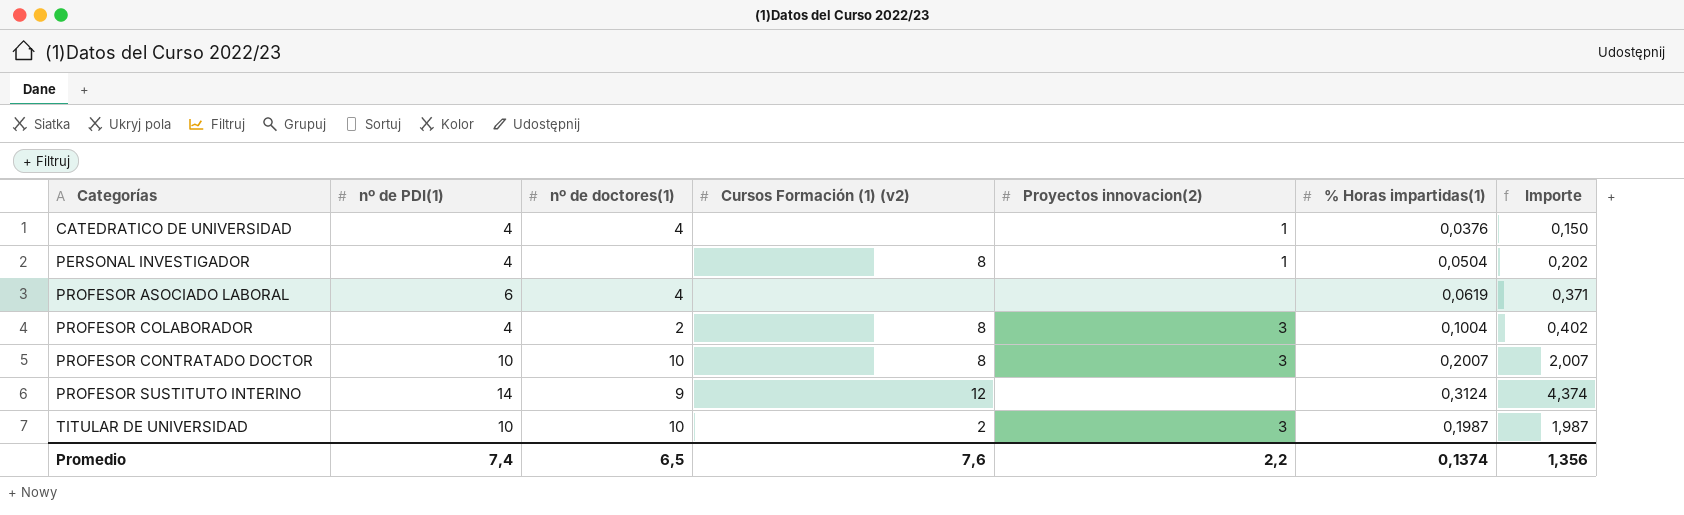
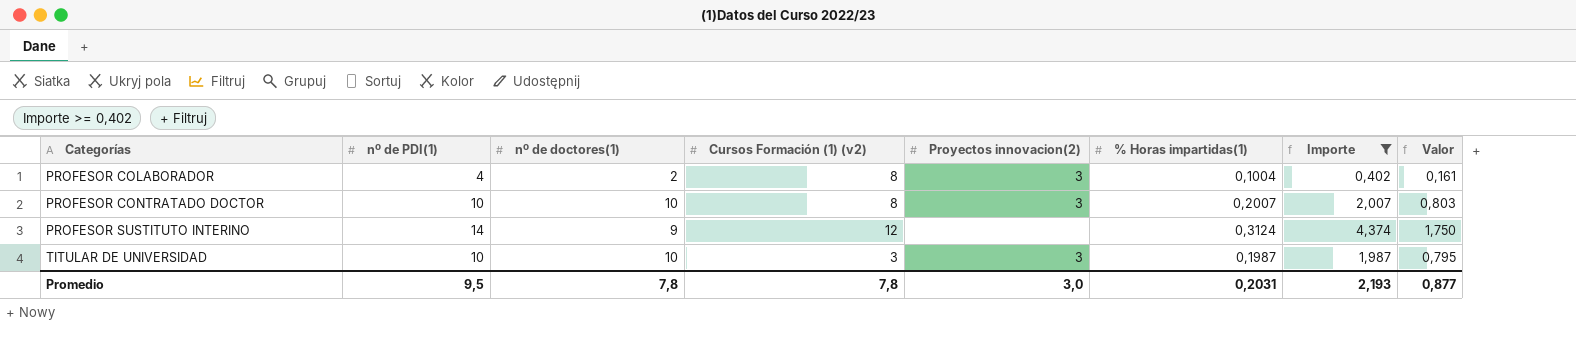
filter: none -> Importe >= 0,402
column Valor | formula: none -> [Importe] * 0,4
TITULAR DE UNIVERSIDAD | Cursos Formación (1) (v2): 2 -> 3
Promedio | nº de PDI(1): 7,4 -> 9,5
Promedio | nº de doctores(1): 6,5 -> 7,8
Promedio | Cursos Formación (1) (v2): 7,6 -> 7,8
Promedio | Proyectos innovacion(2): 2,2 -> 3,0
Promedio | % Horas impartidas(1): 0,1374 -> 0,2031
Promedio | Importe: 1,356 -> 2,193

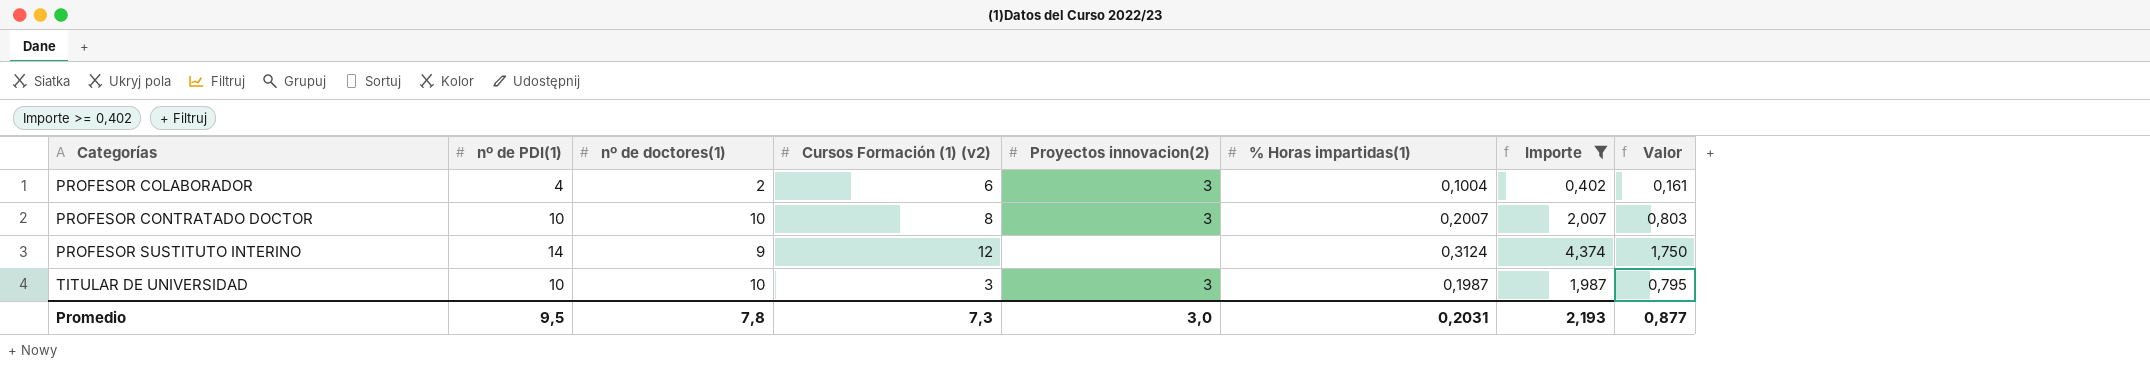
PROFESOR COLABORADOR | Cursos Formación (1) (v2): 8 -> 6
Promedio | Cursos Formación (1) (v2): 7,8 -> 7,3

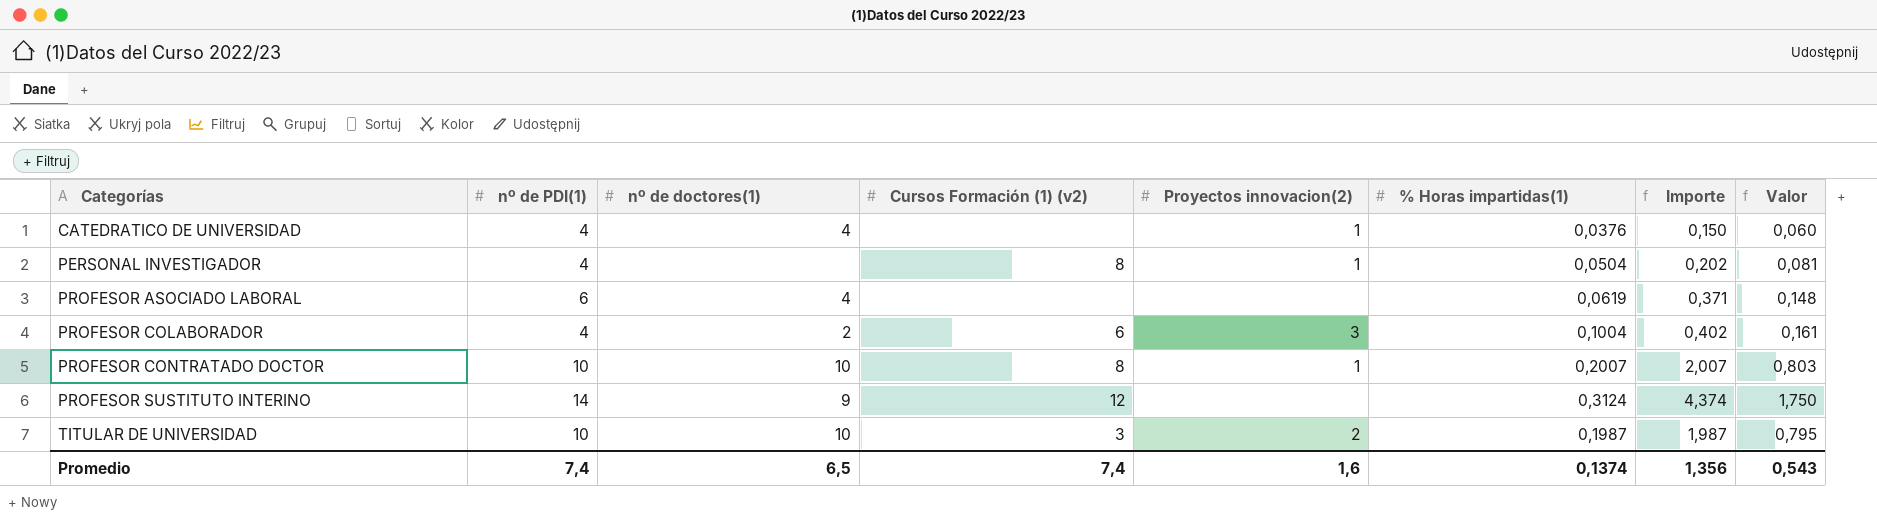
filter: Importe >= 0,402 -> none
PROFESOR CONTRATADO DOCTOR | Proyectos innovacion(2): 3 -> 1
TITULAR DE UNIVERSIDAD | Proyectos innovacion(2): 3 -> 2
Promedio | nº de PDI(1): 9,5 -> 7,4
Promedio | nº de doctores(1): 7,8 -> 6,5
Promedio | Cursos Formación (1) (v2): 7,3 -> 7,4
Promedio | Proyectos innovacion(2): 3,0 -> 1,6
Promedio | % Horas impartidas(1): 0,2031 -> 0,1374
Promedio | Importe: 2,193 -> 1,356
Promedio | Valor: 0,877 -> 0,543

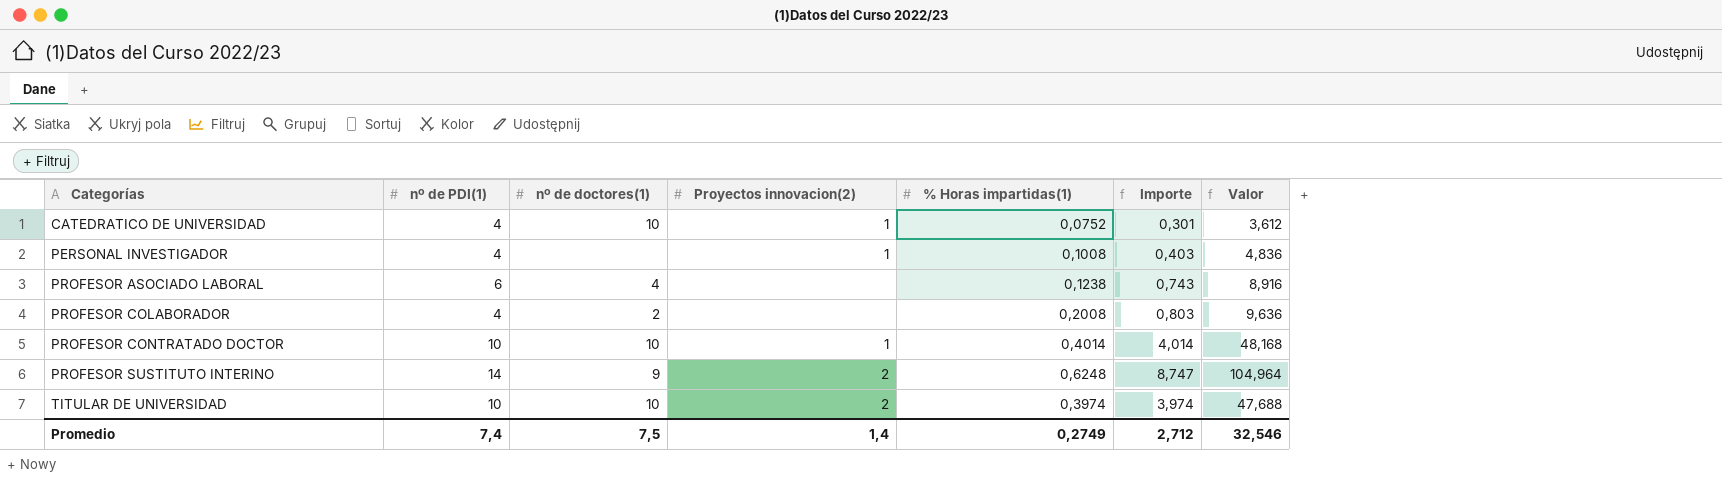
column Cursos Formación (1) (v2) | position: 4 -> none
column Valor | formula: [Importe] * 0,4 -> [Importe] * 12
CATEDRATICO DE UNIVERSIDAD | nº de doctores(1): 4 -> 10
CATEDRATICO DE UNIVERSIDAD | % Horas impartidas(1): 0,0376 -> 0,0752
CATEDRATICO DE UNIVERSIDAD | Importe: 0,150 -> 0,301
PERSONAL INVESTIGADOR | % Horas impartidas(1): 0,0504 -> 0,1008
PERSONAL INVESTIGADOR | Importe: 0,202 -> 0,403
PROFESOR ASOCIADO LABORAL | % Horas impartidas(1): 0,0619 -> 0,1238
PROFESOR ASOCIADO LABORAL | Importe: 0,371 -> 0,743
PROFESOR COLABORADOR | Proyectos innovacion(2): 3 -> none
PROFESOR COLABORADOR | % Horas impartidas(1): 0,1004 -> 0,2008
PROFESOR COLABORADOR | Importe: 0,402 -> 0,803
PROFESOR CONTRATADO DOCTOR | % Horas impartidas(1): 0,2007 -> 0,4014
PROFESOR CONTRATADO DOCTOR | Importe: 2,007 -> 4,014
PROFESOR SUSTITUTO INTERINO | Proyectos innovacion(2): none -> 2
PROFESOR SUSTITUTO INTERINO | % Horas impartidas(1): 0,3124 -> 0,6248
PROFESOR SUSTITUTO INTERINO | Importe: 4,374 -> 8,747
TITULAR DE UNIVERSIDAD | % Horas impartidas(1): 0,1987 -> 0,3974
TITULAR DE UNIVERSIDAD | Importe: 1,987 -> 3,974
Promedio | nº de doctores(1): 6,5 -> 7,5
Promedio | Proyectos innovacion(2): 1,6 -> 1,4
Promedio | % Horas impartidas(1): 0,1374 -> 0,2749
Promedio | Importe: 1,356 -> 2,712
Promedio | Valor: 0,543 -> 32,546

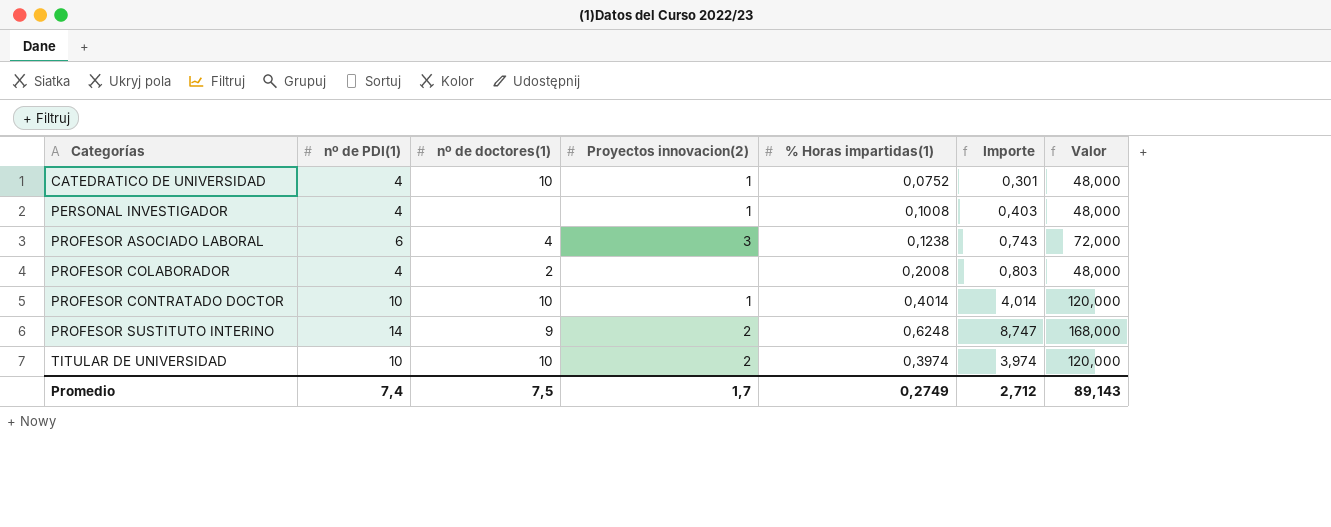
column Valor | formula: [Importe] * 12 -> [nº de PDI(1)] * 12
PROFESOR ASOCIADO LABORAL | Proyectos innovacion(2): none -> 3
Promedio | Proyectos innovacion(2): 1,4 -> 1,7
Promedio | Valor: 32,546 -> 89,143

